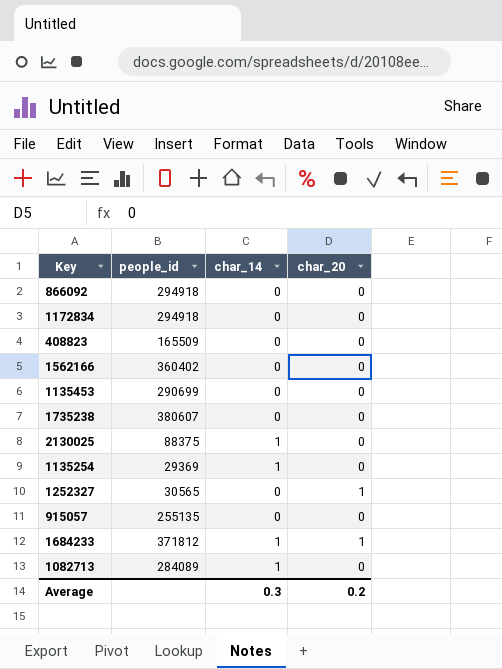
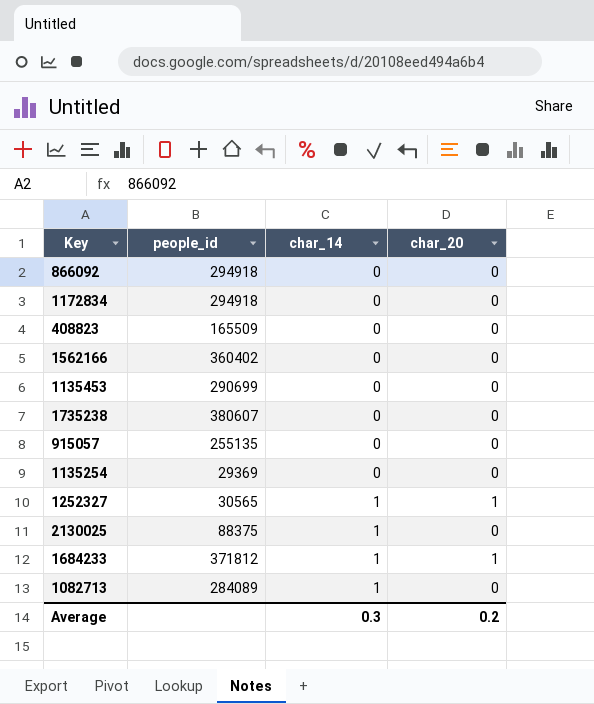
row order: none -> char_14 ascending
1135254 | char_14: 1 -> 0
1252327 | char_14: 0 -> 1

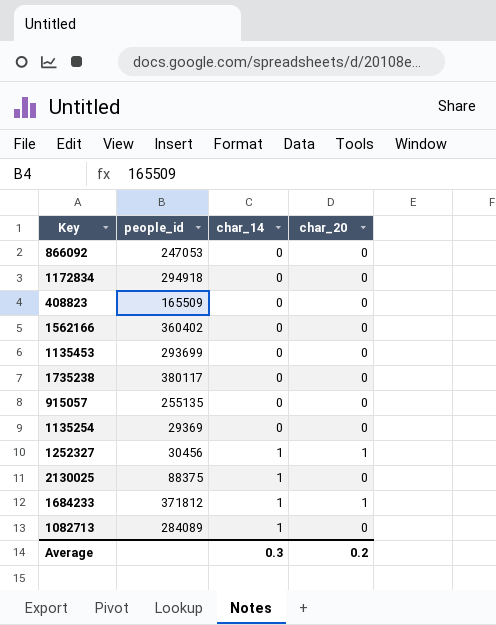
866092 | people_id: 294918 -> 247053
1135453 | people_id: 290699 -> 293699
1735238 | people_id: 380607 -> 380117
1252327 | people_id: 30565 -> 30456

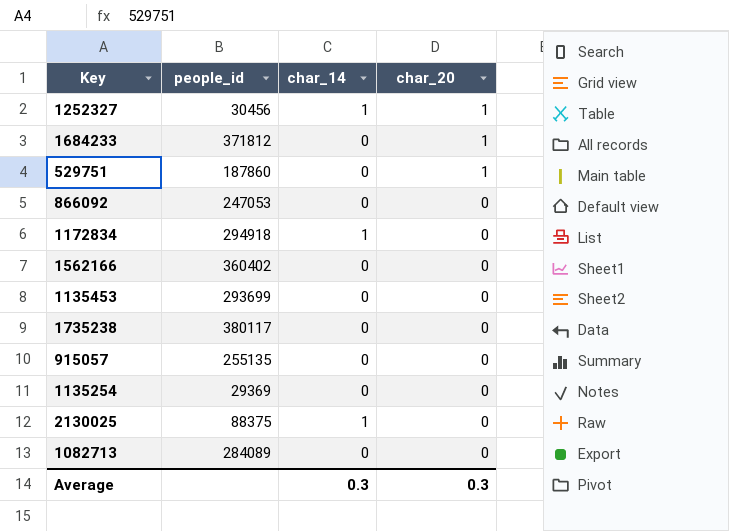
row order: char_14 ascending -> char_20 descending
row 408823: 165509 | 0 | 0 -> none
1684233 | char_14: 1 -> 0
row 529751: none -> 187860 | 0 | 1
1172834 | char_14: 0 -> 1
1082713 | char_14: 1 -> 0
Average | char_20: 0.2 -> 0.3

